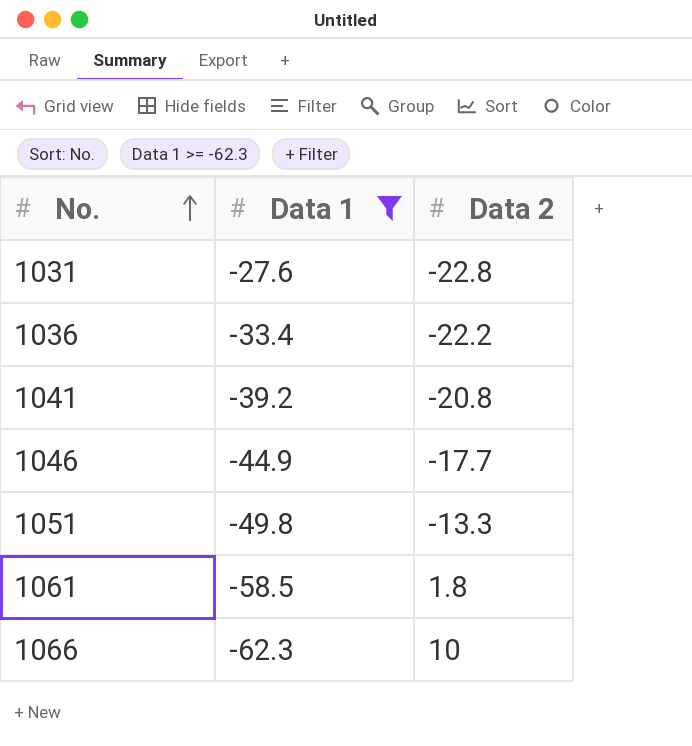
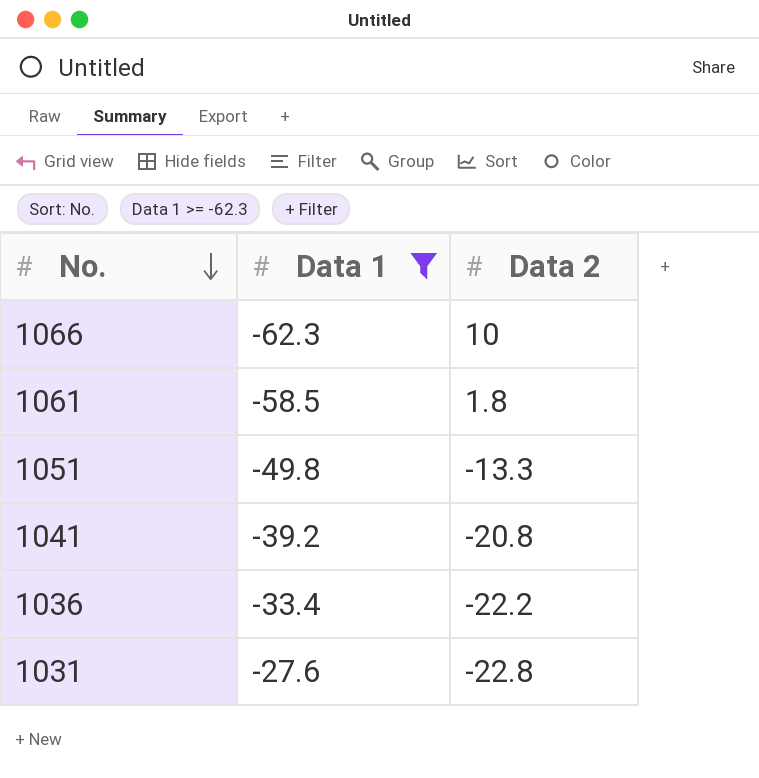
row order: No. ascending -> No. descending
row 1046: -44.9 | -17.7 -> none

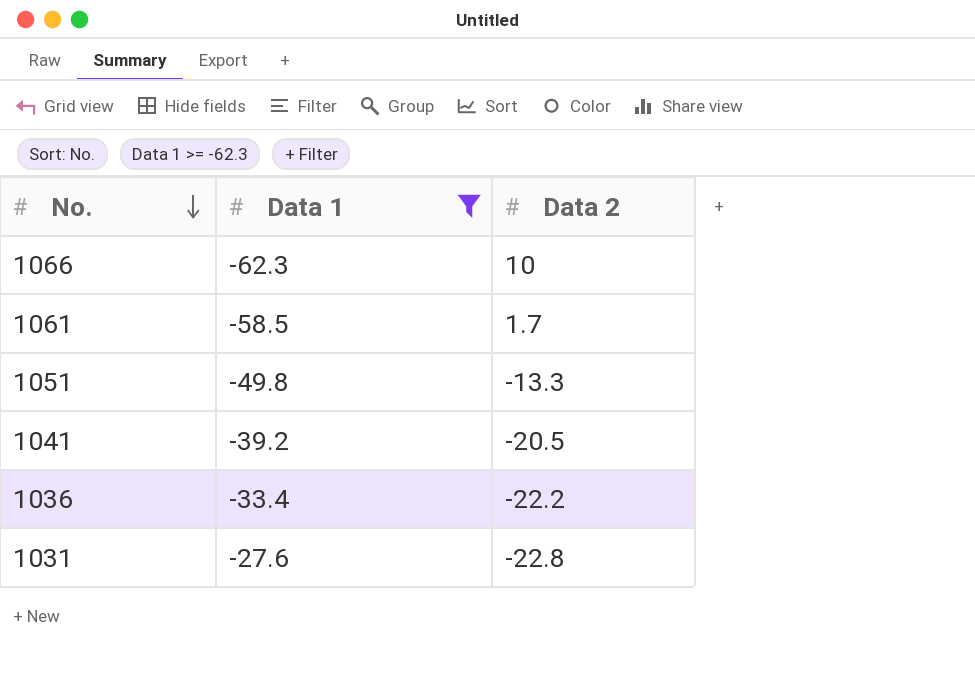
1061 | Data 2: 1.8 -> 1.7
1041 | Data 2: -20.8 -> -20.5

